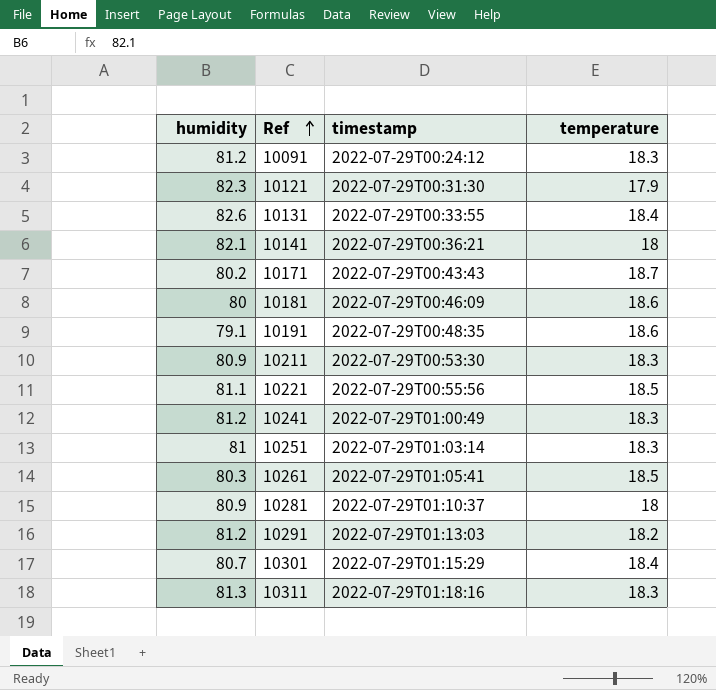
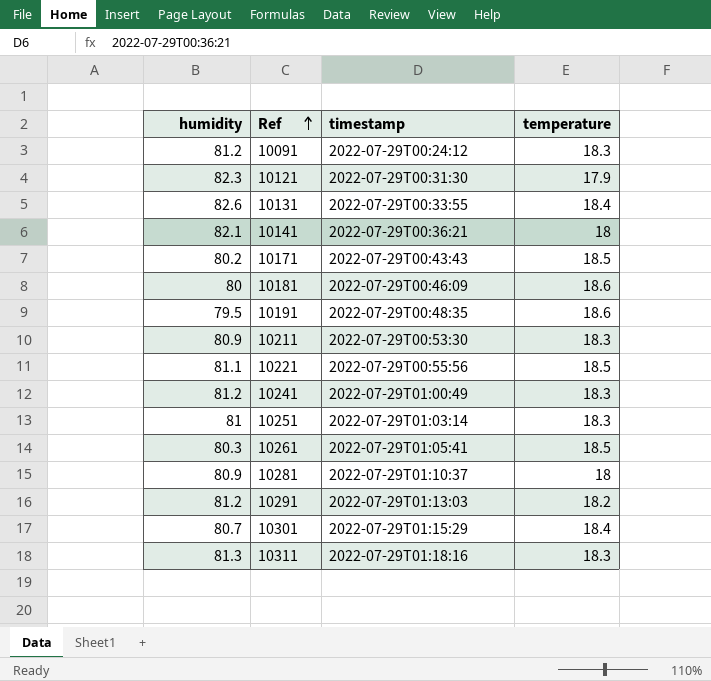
10171 | temperature: 18.7 -> 18.5
10191 | humidity: 79.1 -> 79.5

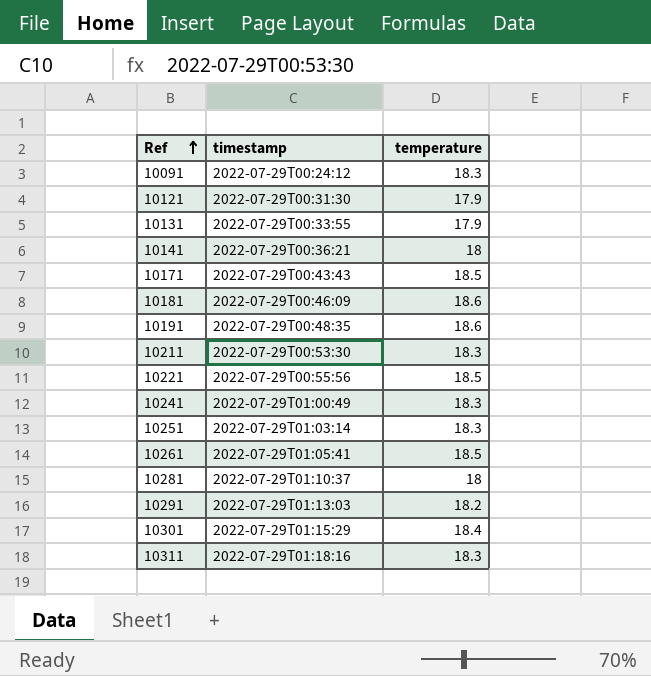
column humidity | position: 1 -> none
10131 | temperature: 18.4 -> 17.9

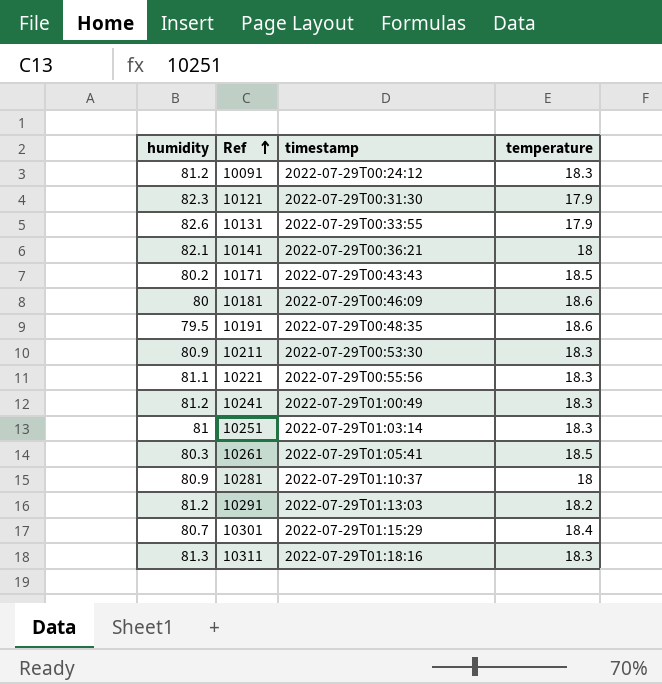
column humidity | position: none -> 1
10221 | temperature: 18.5 -> 18.3

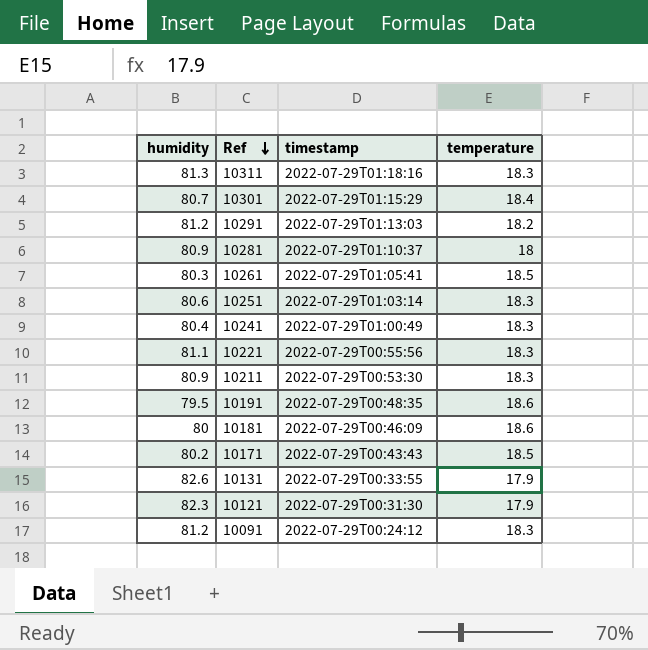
row order: Ref ascending -> Ref descending
row 10141: 82.1 | 2022-07-29T00:36:21 | 18 -> none
10251 | humidity: 81 -> 80.6
10241 | humidity: 81.2 -> 80.4

